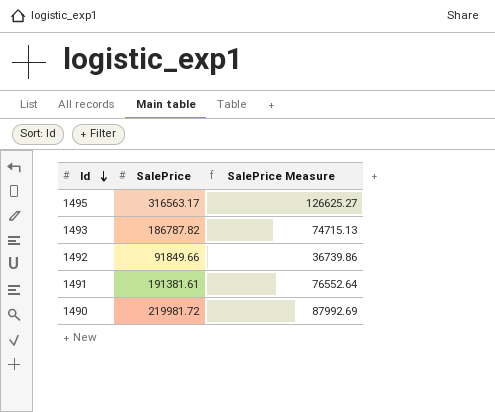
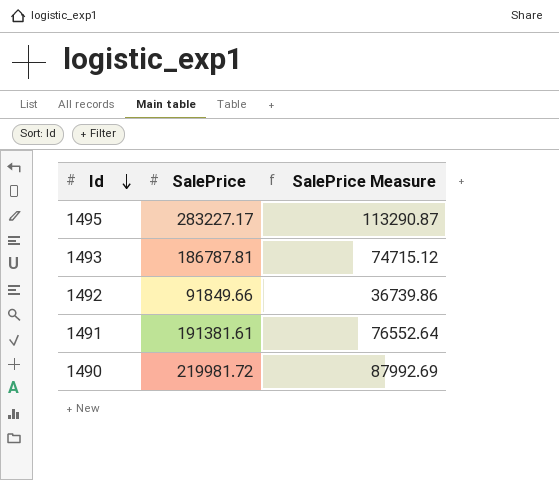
1495 | SalePrice: 316563.17 -> 283227.17
1495 | SalePrice Measure: 126625.27 -> 113290.87
1493 | SalePrice: 186787.82 -> 186787.81
1493 | SalePrice Measure: 74715.13 -> 74715.12

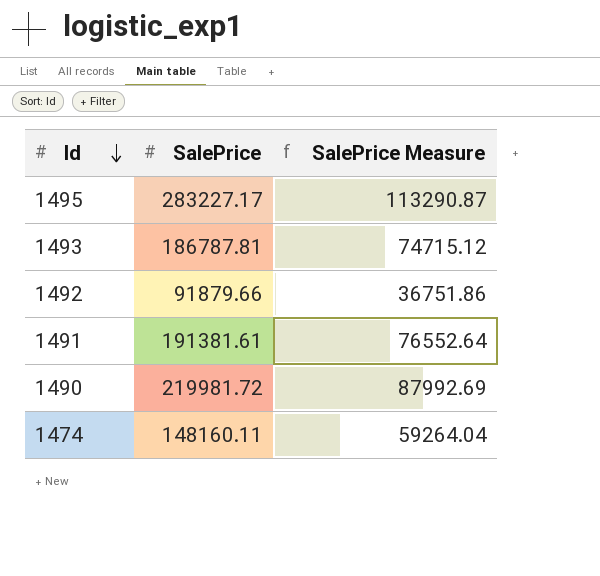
1492 | SalePrice: 91849.66 -> 91879.66
1492 | SalePrice Measure: 36739.86 -> 36751.86
row 1474: none -> 148160.11 | 59264.04

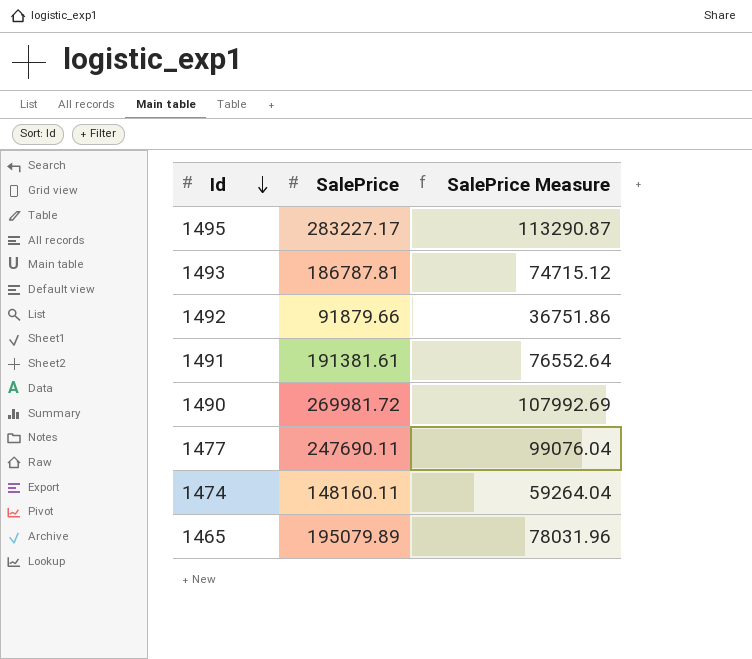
1490 | SalePrice: 219981.72 -> 269981.72
1490 | SalePrice Measure: 87992.69 -> 107992.69
row 1477: none -> 247690.11 | 99076.04
row 1465: none -> 195079.89 | 78031.96

